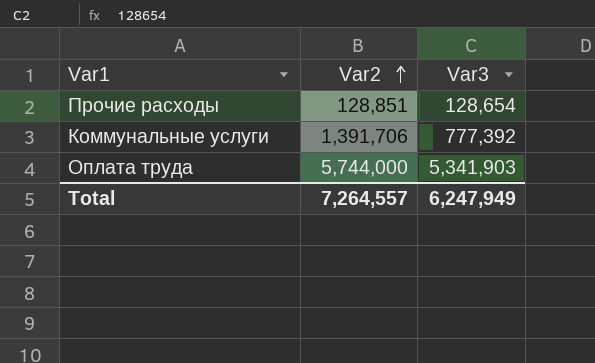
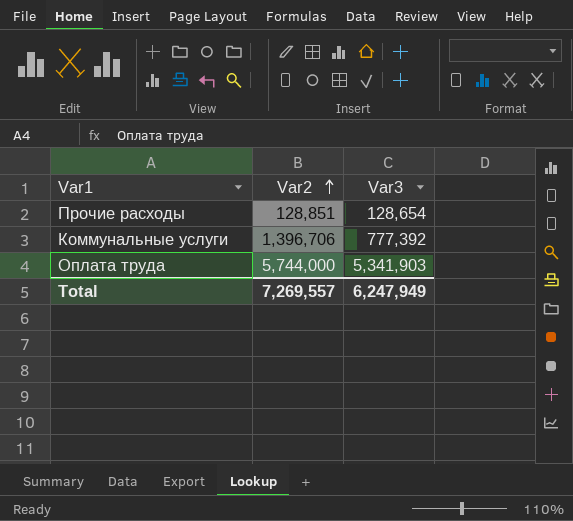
Коммунальные услуги | Var2: 1,391,706 -> 1,396,706
Total | Var2: 7,264,557 -> 7,269,557

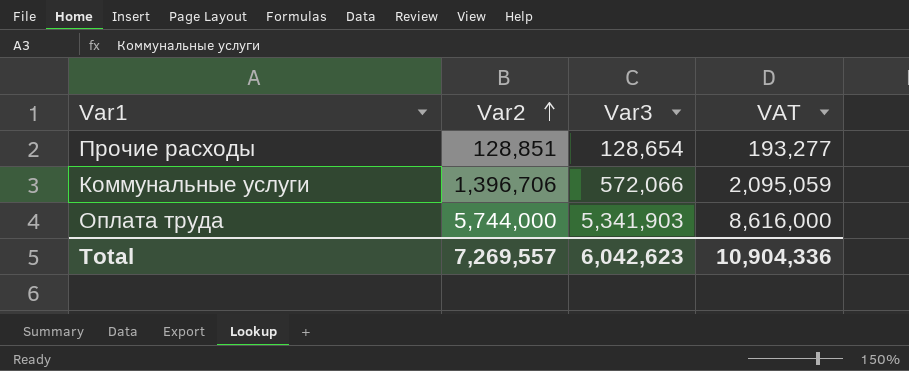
column VAT | formula: none -> [Var2] * 1.5
Коммунальные услуги | Var3: 777,392 -> 572,066
Total | Var3: 6,247,949 -> 6,042,623

